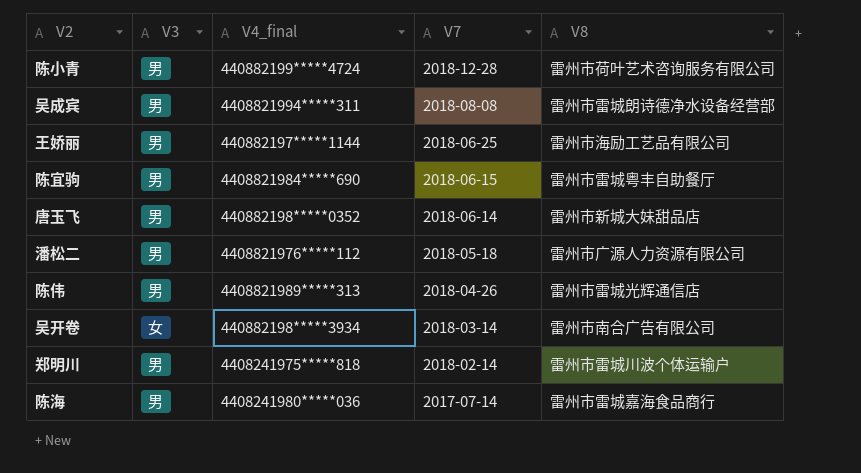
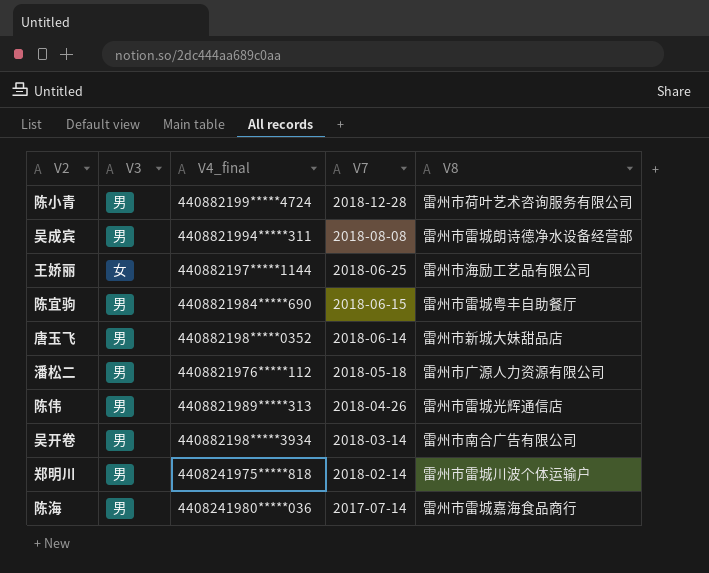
王娇丽 | V3: 男 -> 女
吴开卷 | V3: 女 -> 男

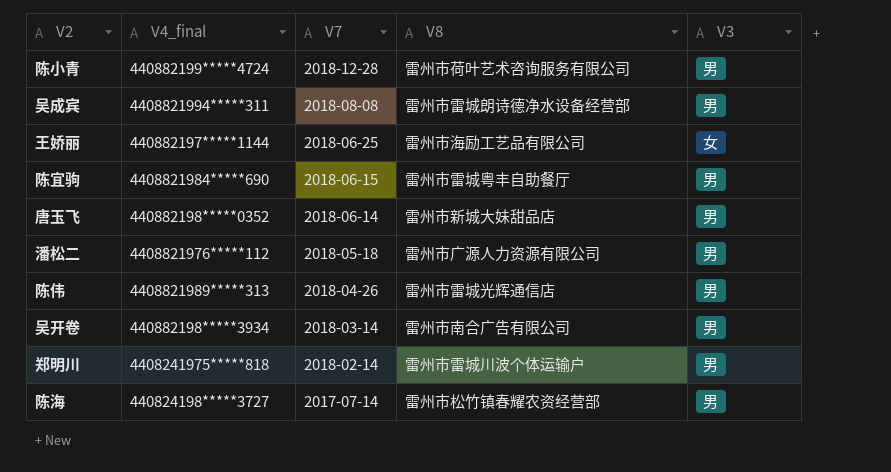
column V3 | position: 2 -> 5
陈海 | V4_final: 4408241980*****036 -> 440824198*****3727
陈海 | V8: 雷州市雷城嘉海食品商行 -> 雷州市松竹镇春耀农资经营部

